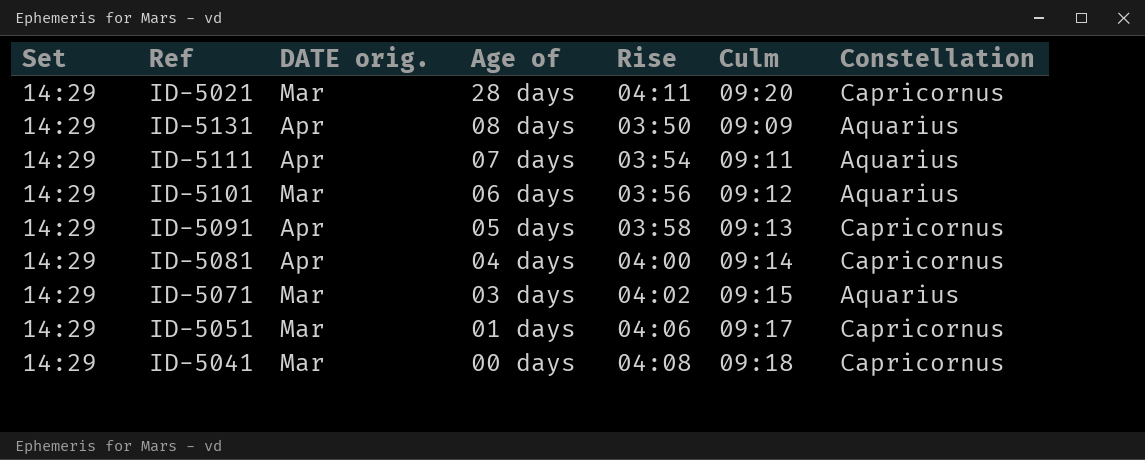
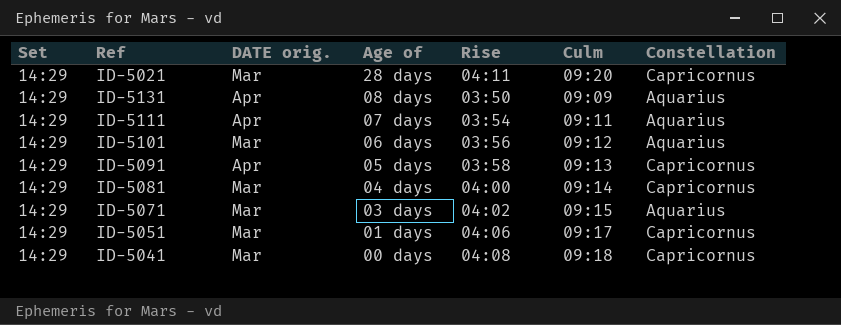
ID-5081 | DATE orig.: Apr -> Mar

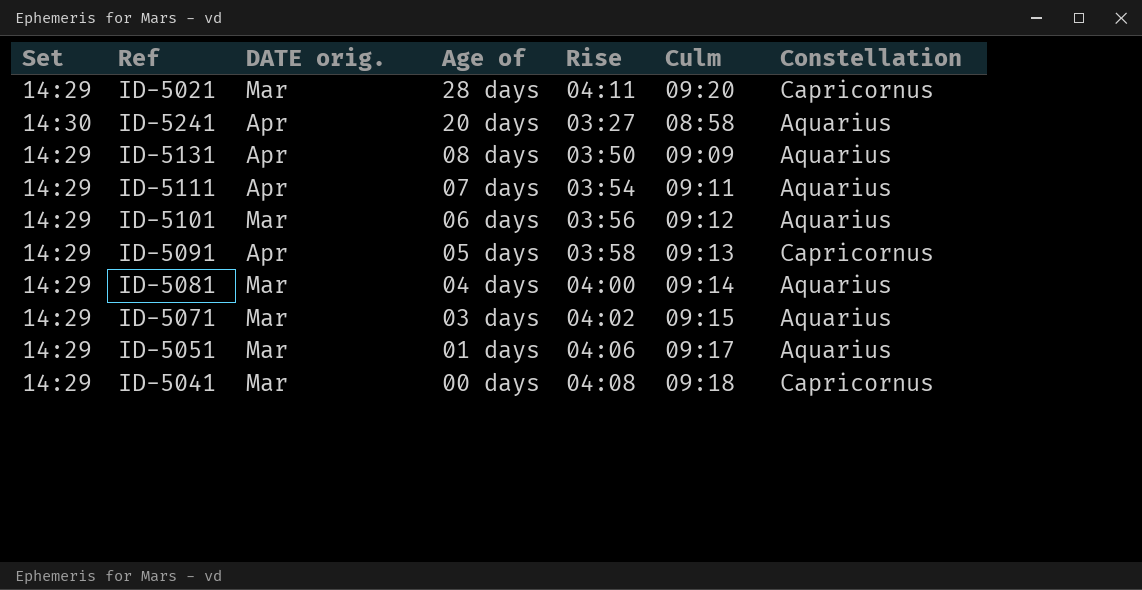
row ID-5241: none -> 14:30 | Apr | 20 days | 03:27 | 08:58 | Aquarius
ID-5081 | Constellation: Capricornus -> Aquarius
ID-5051 | Constellation: Capricornus -> Aquarius

